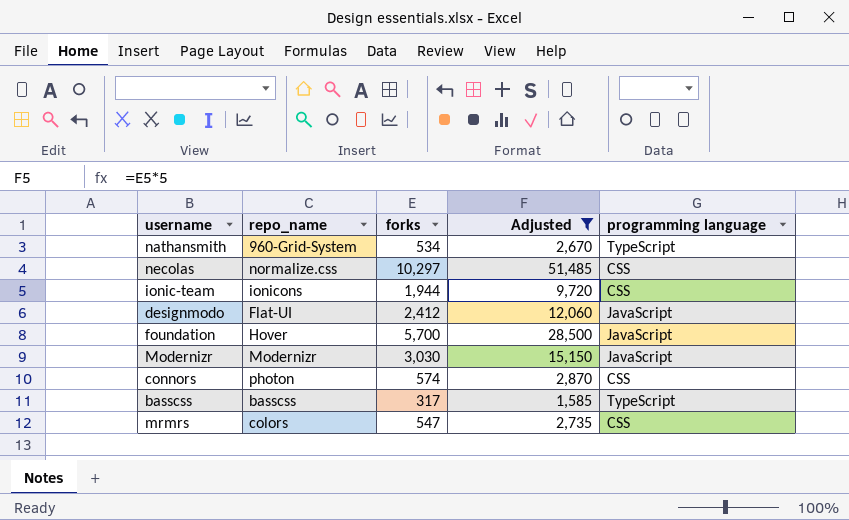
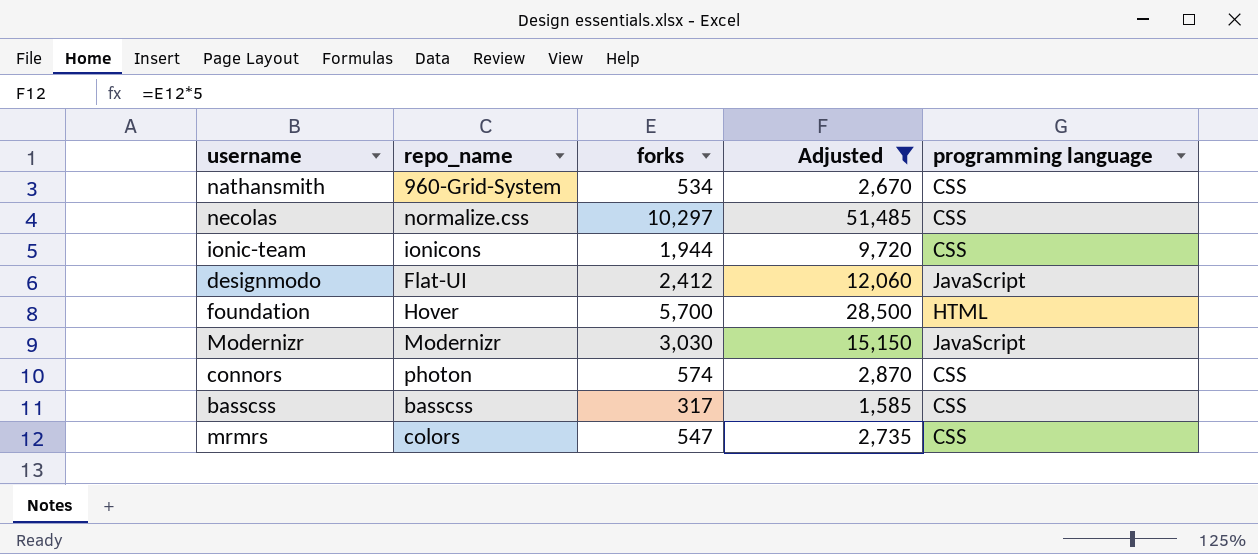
nathansmith | programming language: TypeScript -> CSS
foundation | programming language: JavaScript -> HTML
basscss | programming language: TypeScript -> CSS

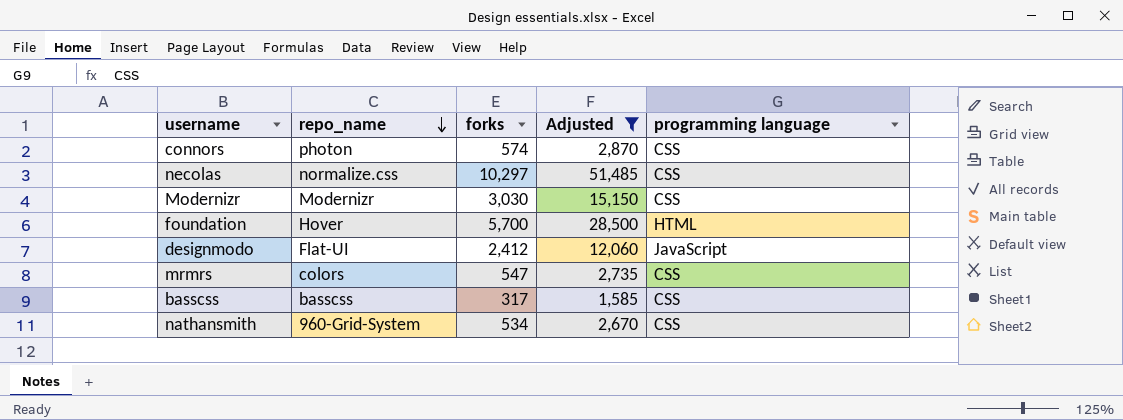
row order: none -> repo_name descending
row ionic-team: ionicons | 1,944 | 9,720 | CSS -> none
Modernizr | programming language: JavaScript -> CSS

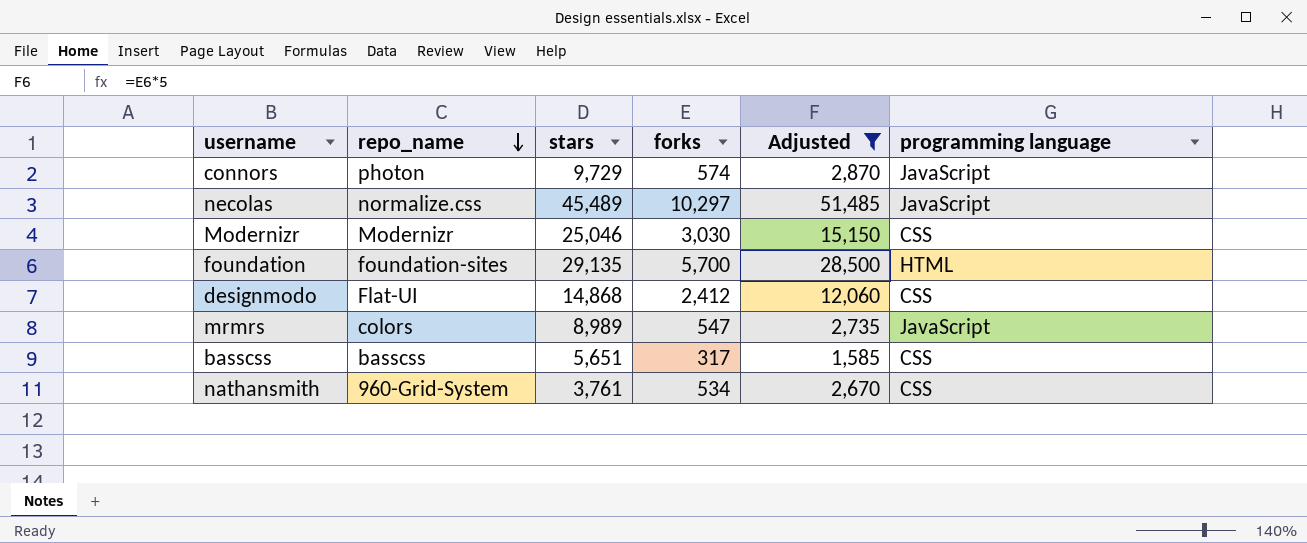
column stars | position: none -> 3
connors | programming language: CSS -> JavaScript
necolas | programming language: CSS -> JavaScript
foundation | repo_name: Hover -> foundation-sites
designmodo | programming language: JavaScript -> CSS
mrmrs | programming language: CSS -> JavaScript

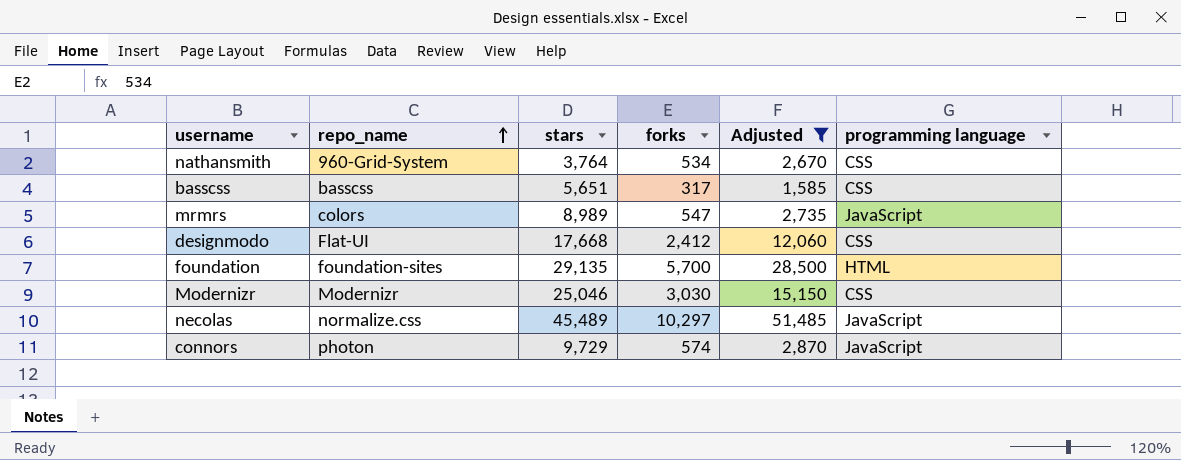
row order: repo_name descending -> repo_name ascending
nathansmith | stars: 3,761 -> 3,764
designmodo | stars: 14,868 -> 17,668

